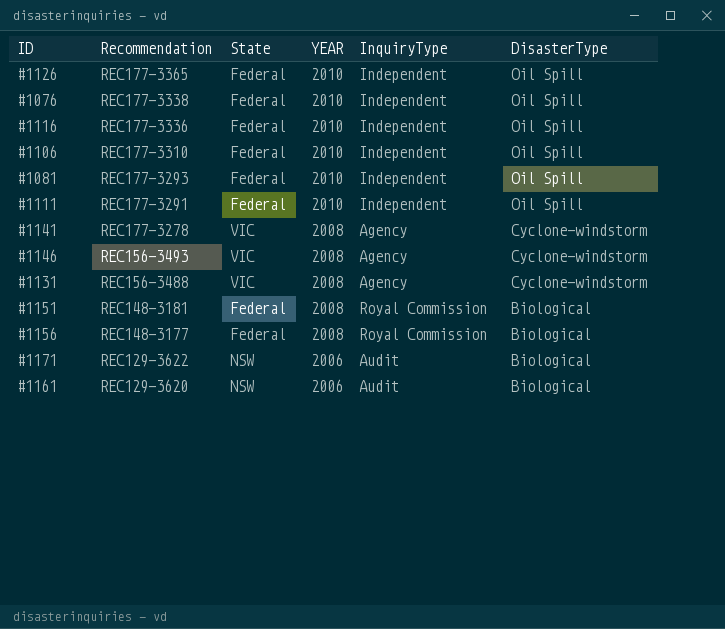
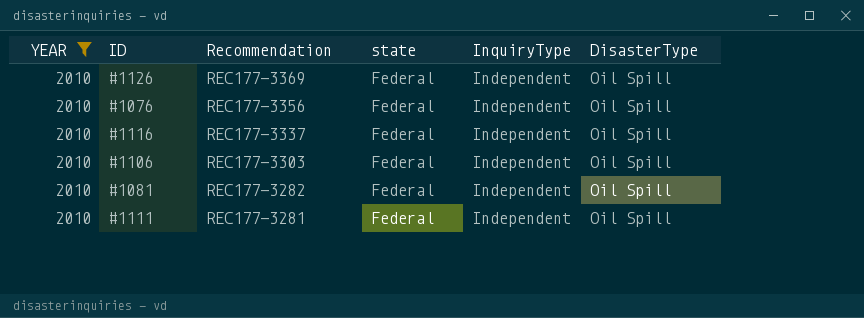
filter: none -> YEAR = 2010
column YEAR | position: 4 -> 1
column name: State -> state
#1126 | Recommendation: REC177-3365 -> REC177-3369
#1076 | Recommendation: REC177-3338 -> REC177-3356
#1116 | Recommendation: REC177-3336 -> REC177-3337
#1106 | Recommendation: REC177-3310 -> REC177-3303
#1081 | Recommendation: REC177-3293 -> REC177-3282
#1111 | Recommendation: REC177-3291 -> REC177-3281

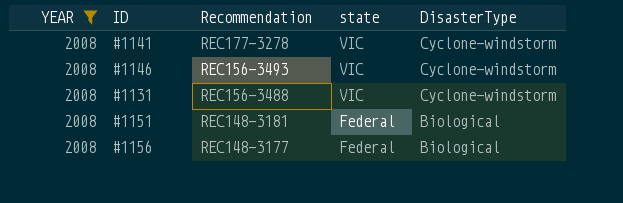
filter: YEAR = 2010 -> YEAR = 2008
column InquiryType | position: 5 -> none

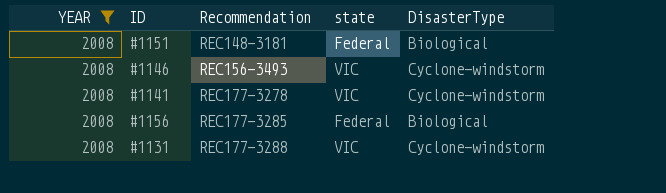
row order: Recommendation descending -> Recommendation ascending
#1156 | Recommendation: REC148-3177 -> REC177-3285
#1131 | Recommendation: REC156-3488 -> REC177-3288

